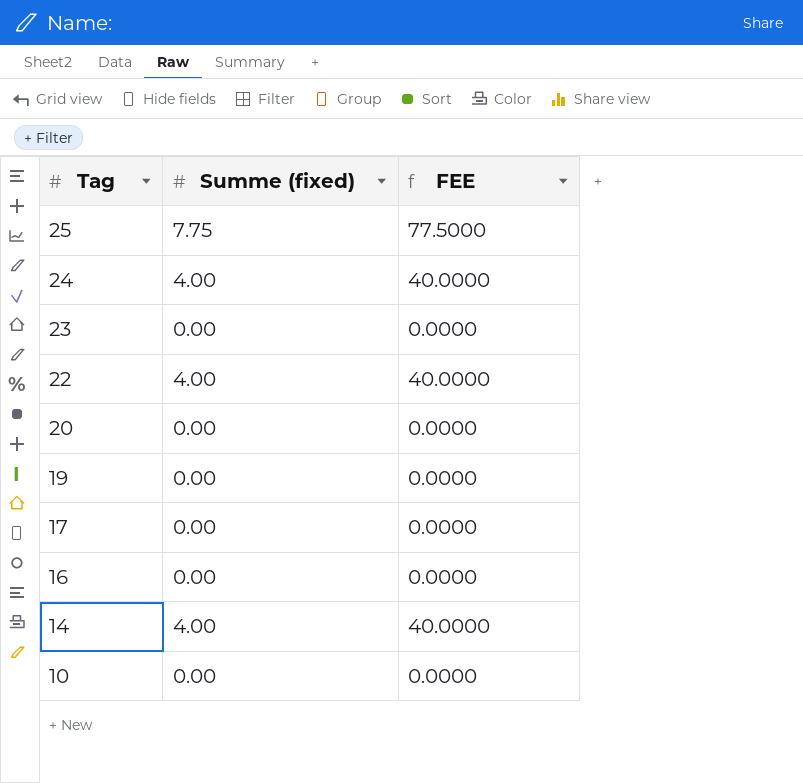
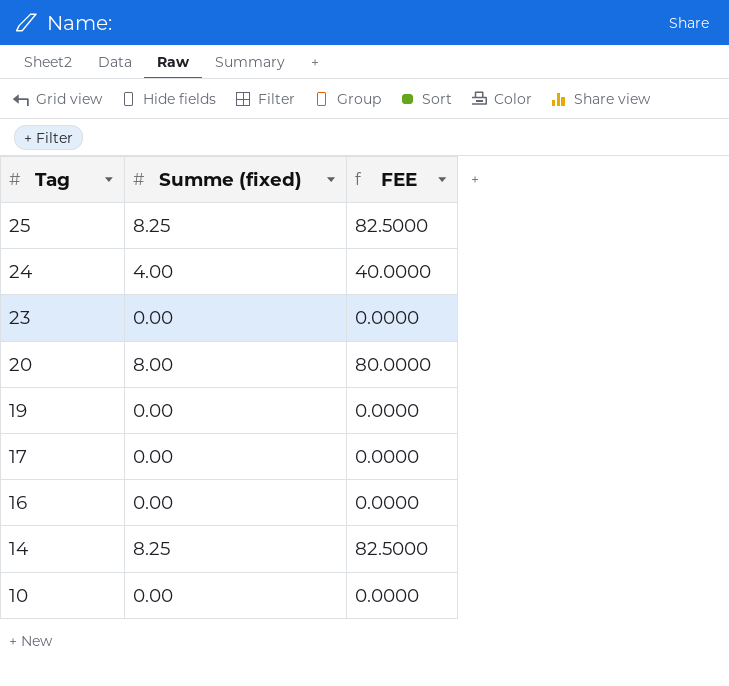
row 22: 4.00 | 40.0000 -> none
25 | Summe (fixed): 7.75 -> 8.25
25 | FEE: 77.5000 -> 82.5000
20 | Summe (fixed): 0.00 -> 8.00
20 | FEE: 0.0000 -> 80.0000
14 | Summe (fixed): 4.00 -> 8.25
14 | FEE: 40.0000 -> 82.5000

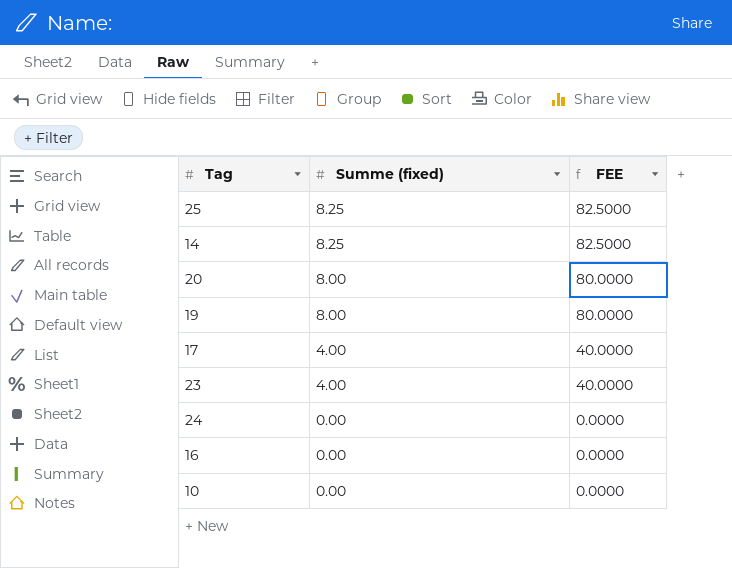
row order: Tag descending -> Summe (fixed) descending
19 | Summe (fixed): 0.00 -> 8.00
19 | FEE: 0.0000 -> 80.0000
17 | Summe (fixed): 0.00 -> 4.00
17 | FEE: 0.0000 -> 40.0000
23 | Summe (fixed): 0.00 -> 4.00
23 | FEE: 0.0000 -> 40.0000
24 | Summe (fixed): 4.00 -> 0.00
24 | FEE: 40.0000 -> 0.0000

